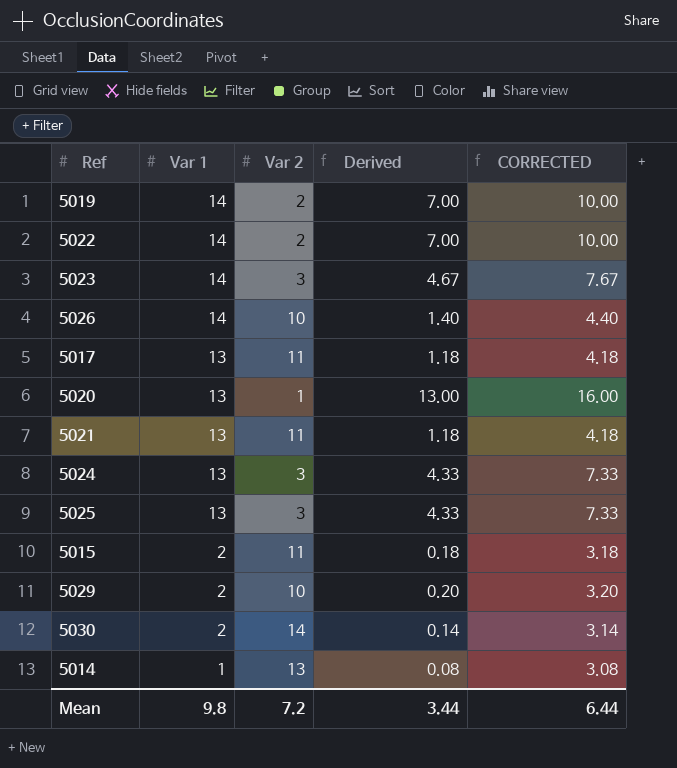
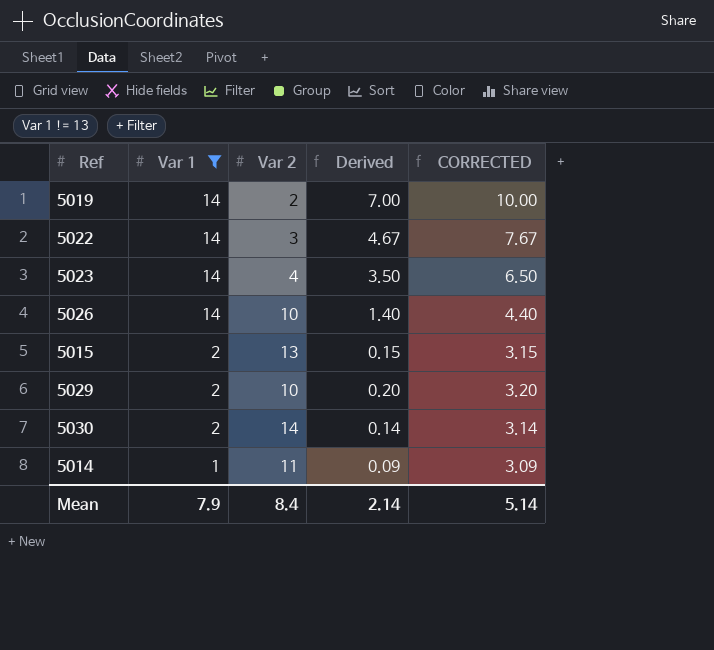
filter: none -> Var 1 != 13
5022 | Var 2: 2 -> 3
5022 | Derived: 7.00 -> 4.67
5022 | CORRECTED: 10.00 -> 7.67
5023 | Var 2: 3 -> 4
5023 | Derived: 4.67 -> 3.50
5023 | CORRECTED: 7.67 -> 6.50
5015 | Var 2: 11 -> 13
5015 | Derived: 0.18 -> 0.15
5015 | CORRECTED: 3.18 -> 3.15
5014 | Var 2: 13 -> 11
5014 | Derived: 0.08 -> 0.09
5014 | CORRECTED: 3.08 -> 3.09
Mean | Var 1: 9.8 -> 7.9
Mean | Var 2: 7.2 -> 8.4
Mean | Derived: 3.44 -> 2.14
Mean | CORRECTED: 6.44 -> 5.14

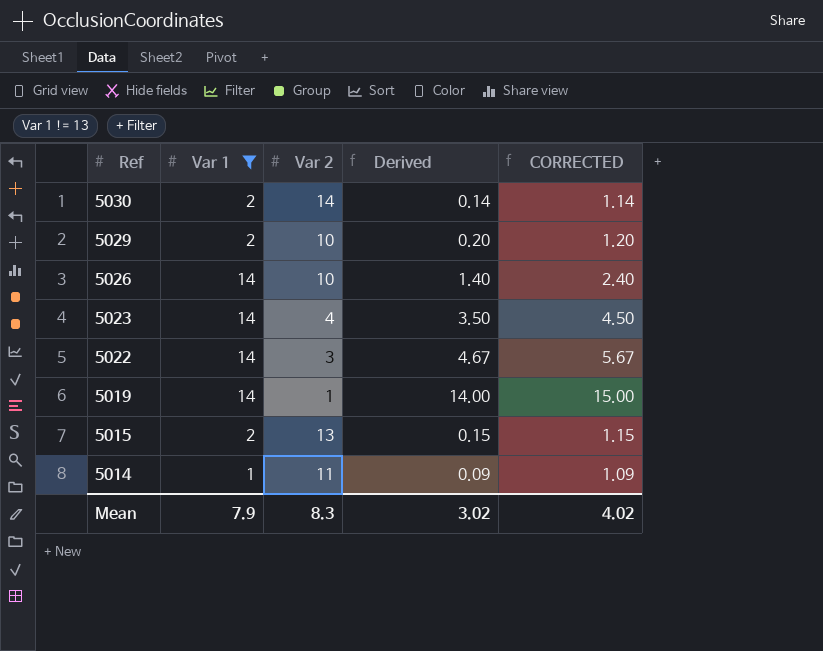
row order: Var 1 descending -> Ref descending
column CORRECTED | formula: [Derived] + 3 -> [Derived] + 1
5019 | Var 2: 2 -> 1
5019 | Derived: 7.00 -> 14.00
Mean | Var 2: 8.4 -> 8.3
Mean | Derived: 2.14 -> 3.02
Mean | CORRECTED: 5.14 -> 4.02

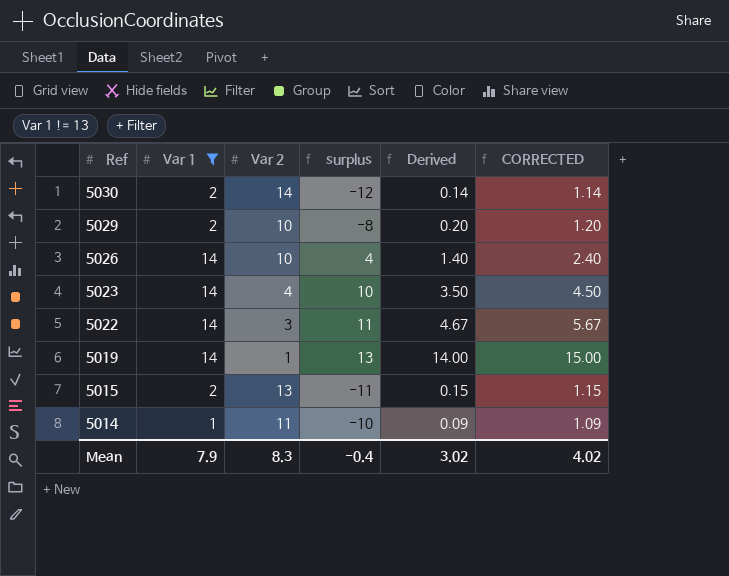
column surplus | formula: none -> [Var 1] - [Var 2]

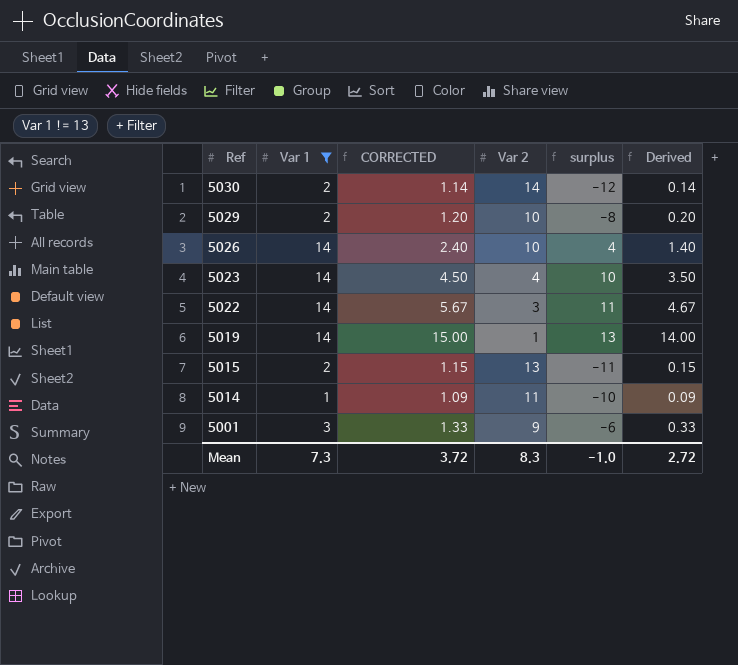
column CORRECTED | position: 6 -> 3
row 5001: none -> 3 | 1.33 | 9 | -6 | 0.33
Mean | Var 1: 7.9 -> 7.3
Mean | CORRECTED: 4.02 -> 3.72
Mean | surplus: -0.4 -> -1.0
Mean | Derived: 3.02 -> 2.72

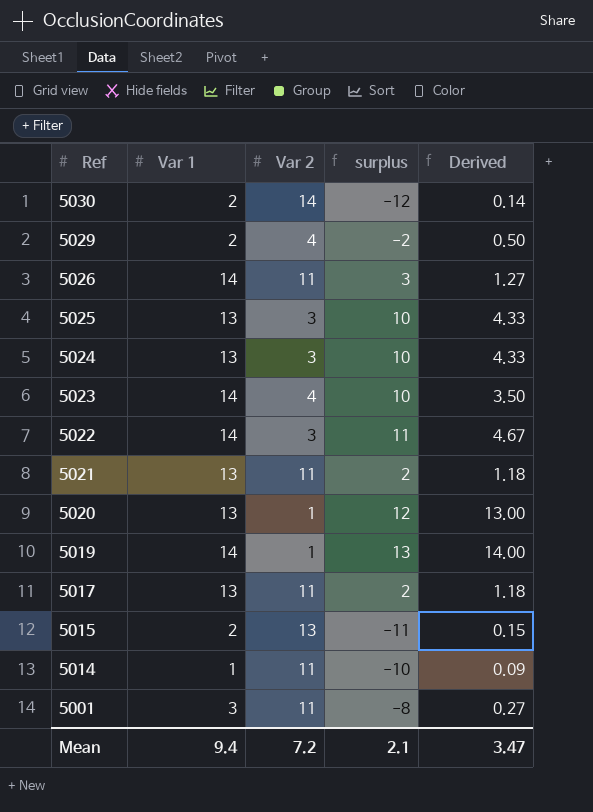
filter: Var 1 != 13 -> none
column CORRECTED | formula: [Derived] + 1 -> none
5029 | Var 2: 10 -> 4
5029 | surplus: -8 -> -2
5029 | Derived: 0.20 -> 0.50
5026 | Var 2: 10 -> 11
5026 | surplus: 4 -> 3
5026 | Derived: 1.40 -> 1.27
5001 | Var 2: 9 -> 11
5001 | surplus: -6 -> -8
5001 | Derived: 0.33 -> 0.27
Mean | Var 1: 7.3 -> 9.4
Mean | Var 2: 8.3 -> 7.2
Mean | surplus: -1.0 -> 2.1
Mean | Derived: 2.72 -> 3.47

